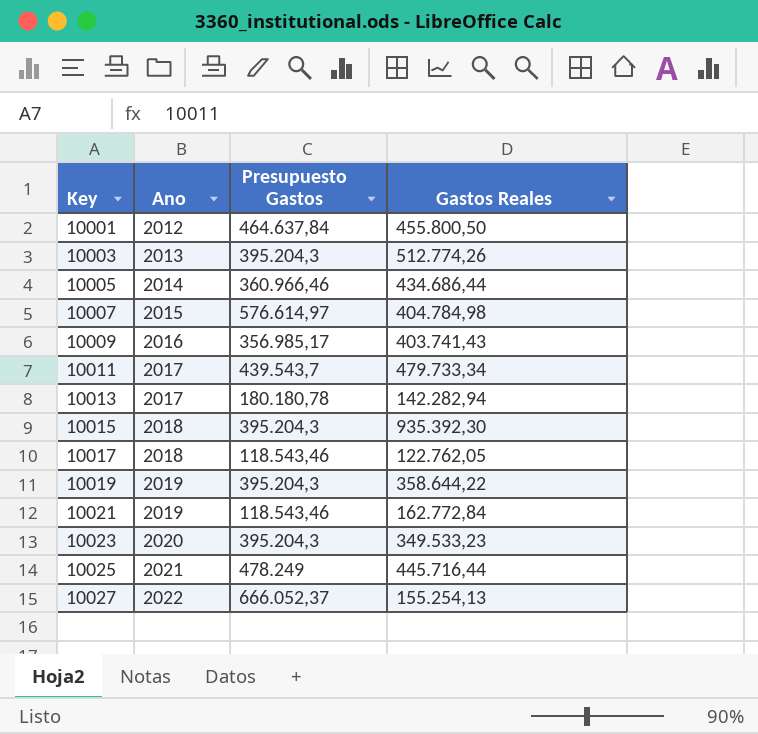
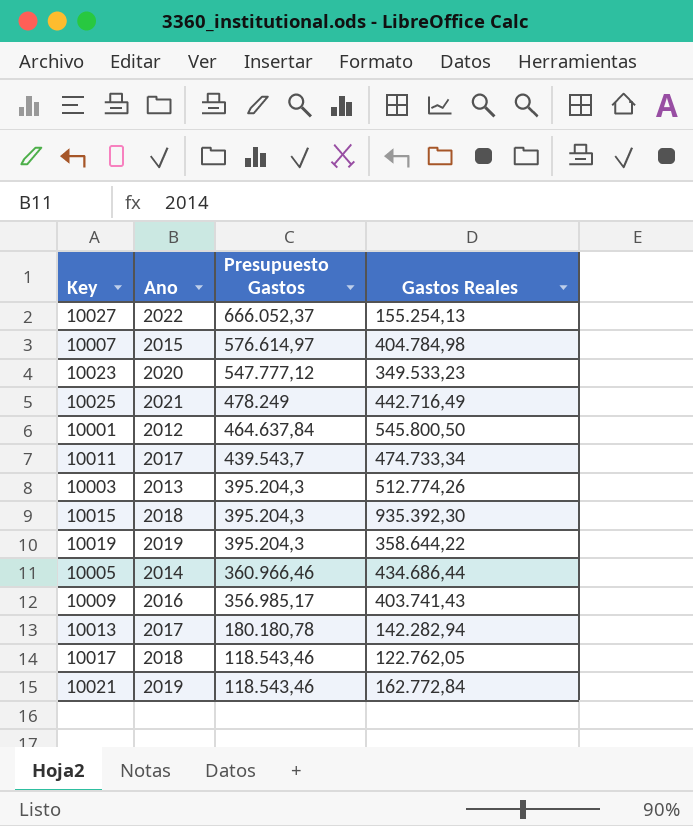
row order: Key ascending -> Presupuesto Gastos descending
10023 | Presupuesto Gastos: 395.204,3 -> 547.777,12
10025 | Gastos Reales: 445.716,44 -> 442.716,49
10001 | Gastos Reales: 455.800,50 -> 545.800,50
10011 | Gastos Reales: 479.733,34 -> 474.733,34

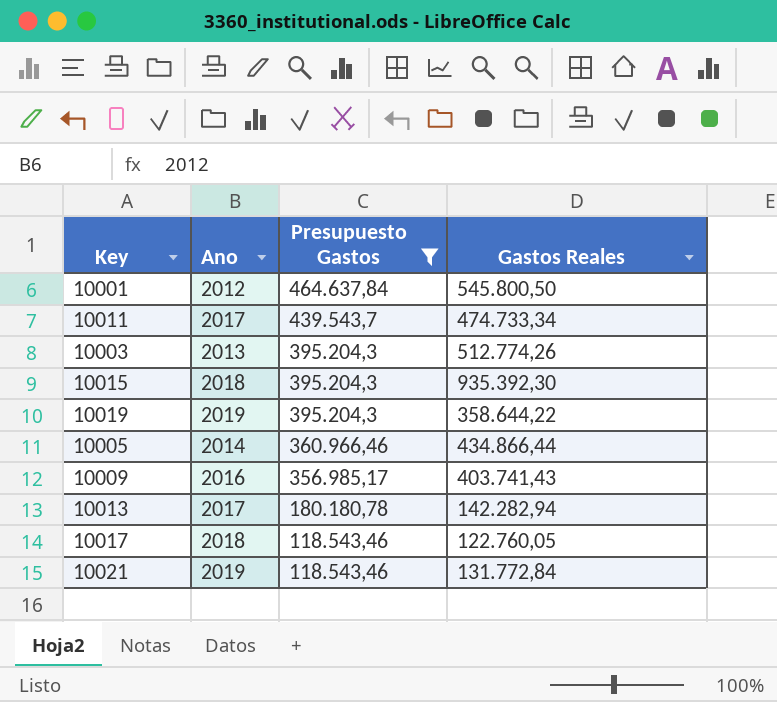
filter: none -> Presupuesto Gastos <= 464.637,84
10005 | Gastos Reales: 434.686,44 -> 434.866,44
10017 | Gastos Reales: 122.762,05 -> 122.760,05
10021 | Gastos Reales: 162.772,84 -> 131.772,84

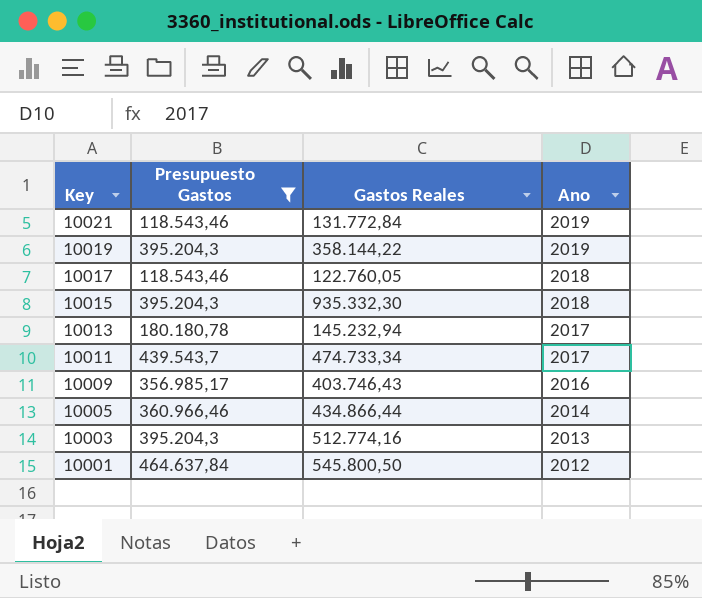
row order: Presupuesto Gastos descending -> Key descending
column Ano | position: 2 -> 4
10019 | Gastos Reales: 358.644,22 -> 358.144,22
10015 | Gastos Reales: 935.392,30 -> 935.332,30
10013 | Gastos Reales: 142.282,94 -> 145.232,94
10009 | Gastos Reales: 403.741,43 -> 403.746,43
10003 | Gastos Reales: 512.774,26 -> 512.774,16

